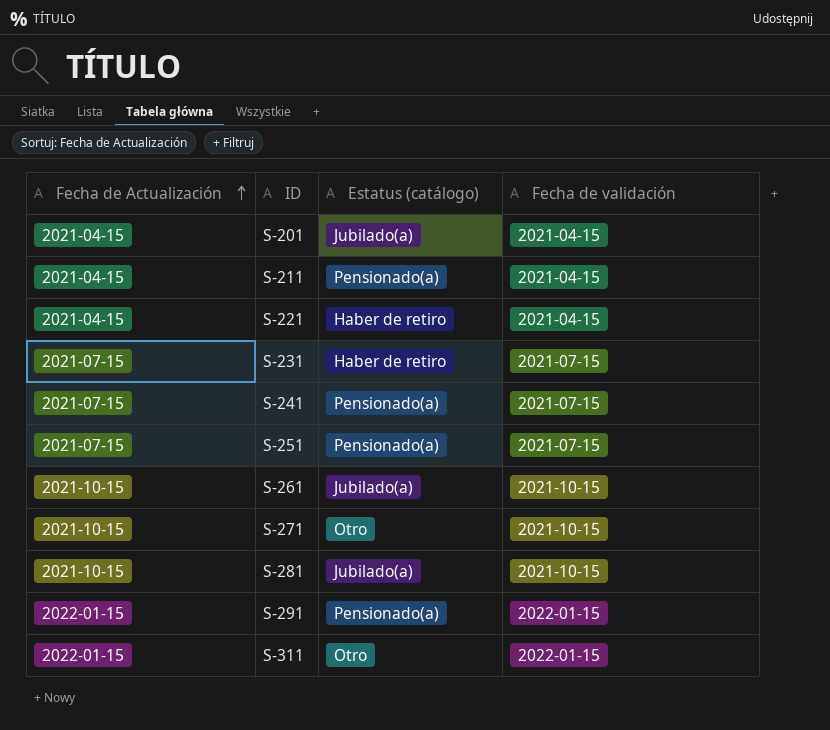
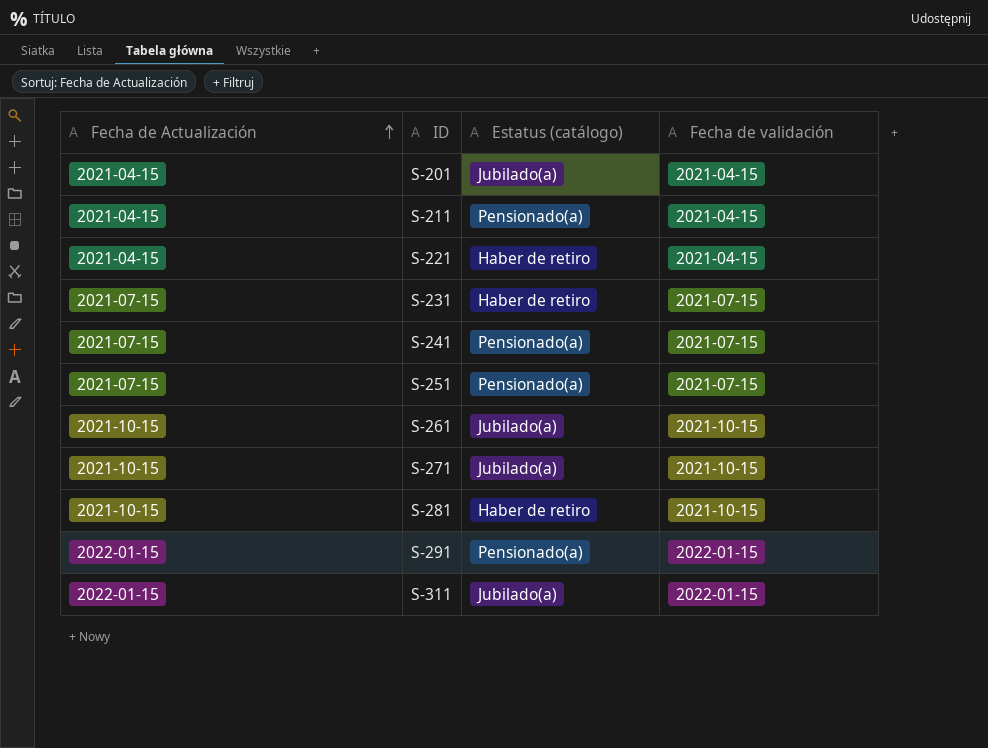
S-271 | Estatus (catálogo): Otro -> Jubilado(a)
S-281 | Estatus (catálogo): Jubilado(a) -> Haber de retiro
S-311 | Estatus (catálogo): Otro -> Jubilado(a)

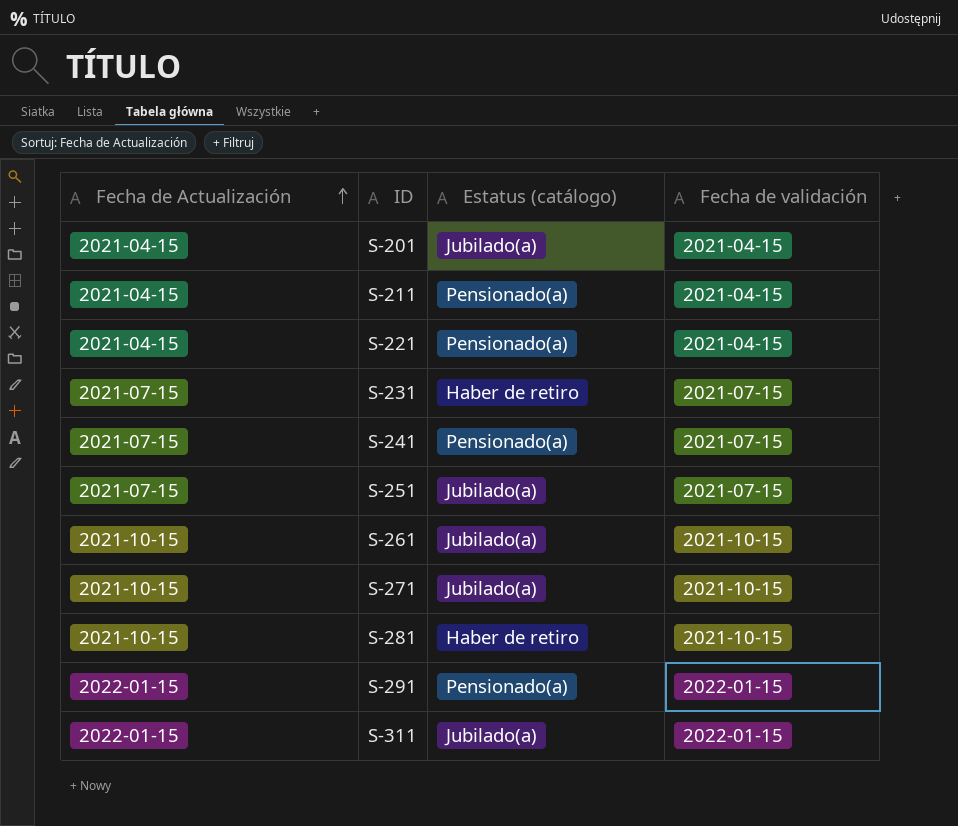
S-221 | Estatus (catálogo): Haber de retiro -> Pensionado(a)
S-251 | Estatus (catálogo): Pensionado(a) -> Jubilado(a)

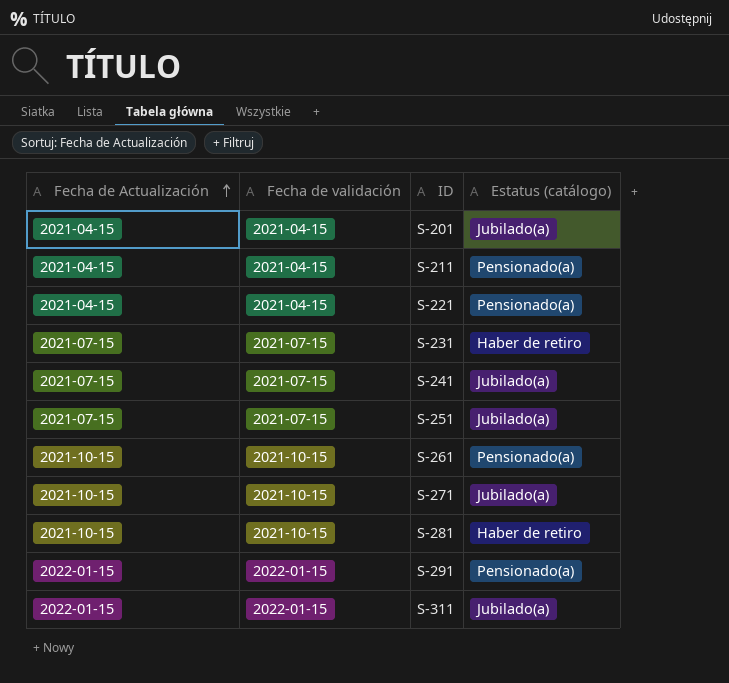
column Fecha de validación | position: 4 -> 2
S-241 | Estatus (catálogo): Pensionado(a) -> Jubilado(a)
S-261 | Estatus (catálogo): Jubilado(a) -> Pensionado(a)

